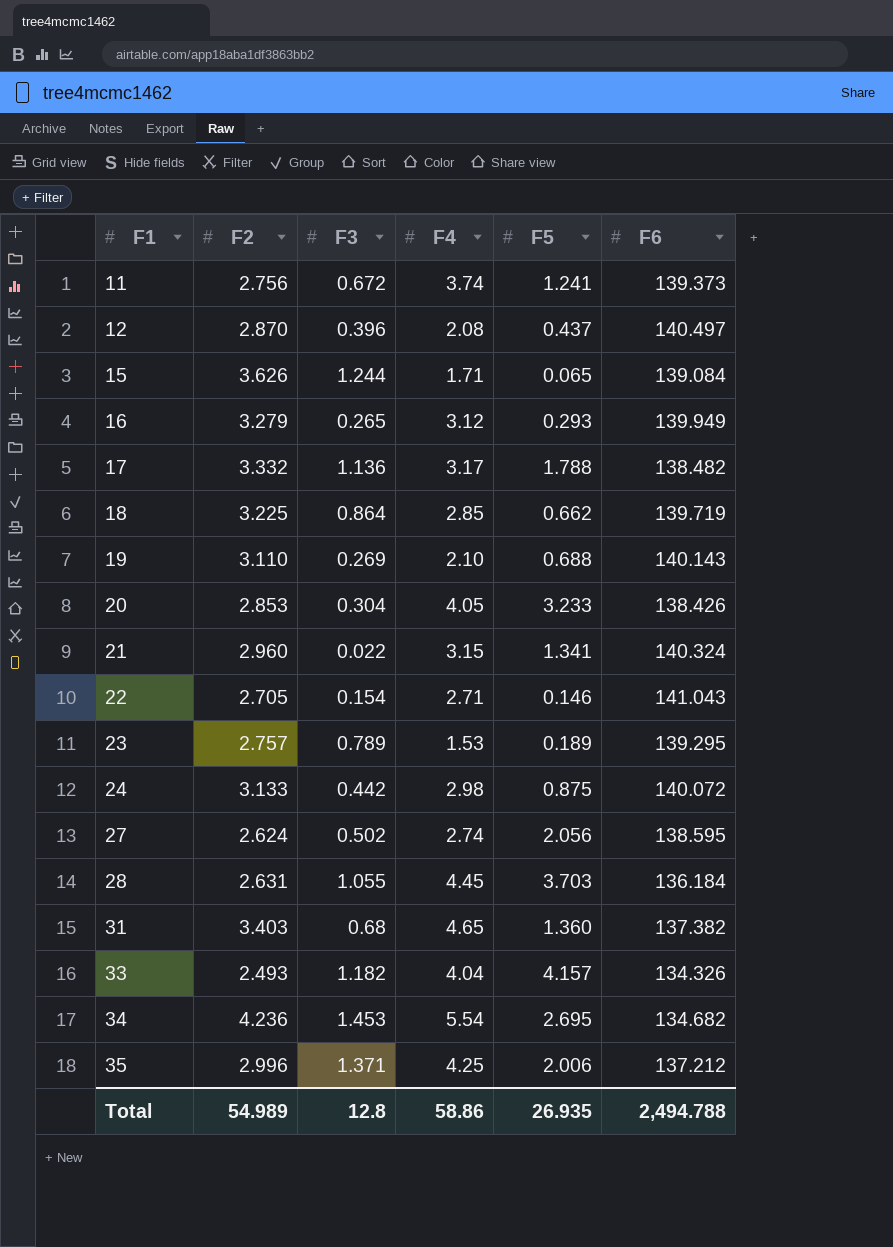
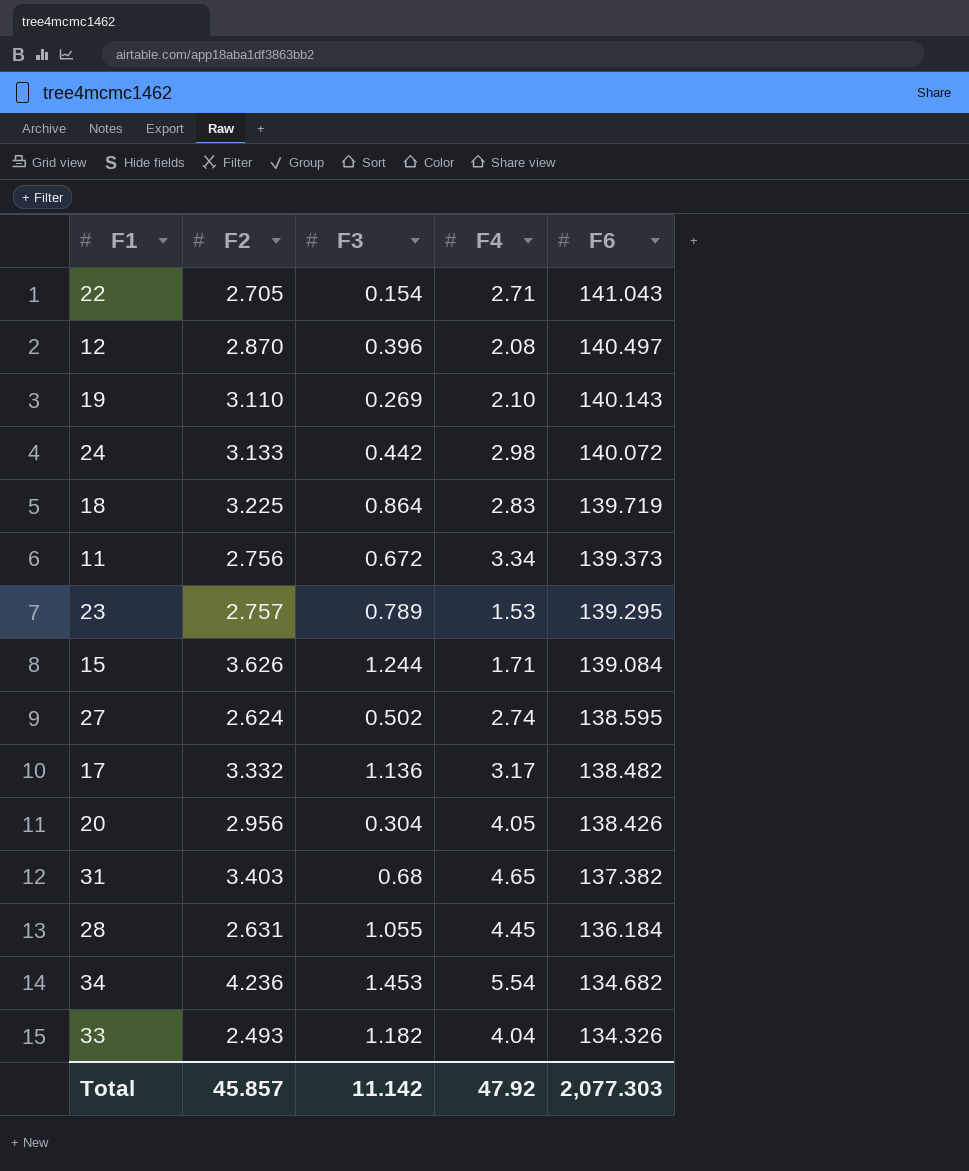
row order: F1 ascending -> F6 descending
column F5 | position: 5 -> none
row 16: 3.279 | 0.265 | 3.12 | 0.293 | 139.949 -> none
row 21: 2.960 | 0.022 | 3.15 | 1.341 | 140.324 -> none
row 35: 2.996 | 1.371 | 4.25 | 2.006 | 137.212 -> none
18 | F4: 2.85 -> 2.83
11 | F4: 3.74 -> 3.34
20 | F2: 2.853 -> 2.956
Total | F2: 54.989 -> 45.857
Total | F3: 12.8 -> 11.142
Total | F4: 58.86 -> 47.92
Total | F6: 2,494.788 -> 2,077.303

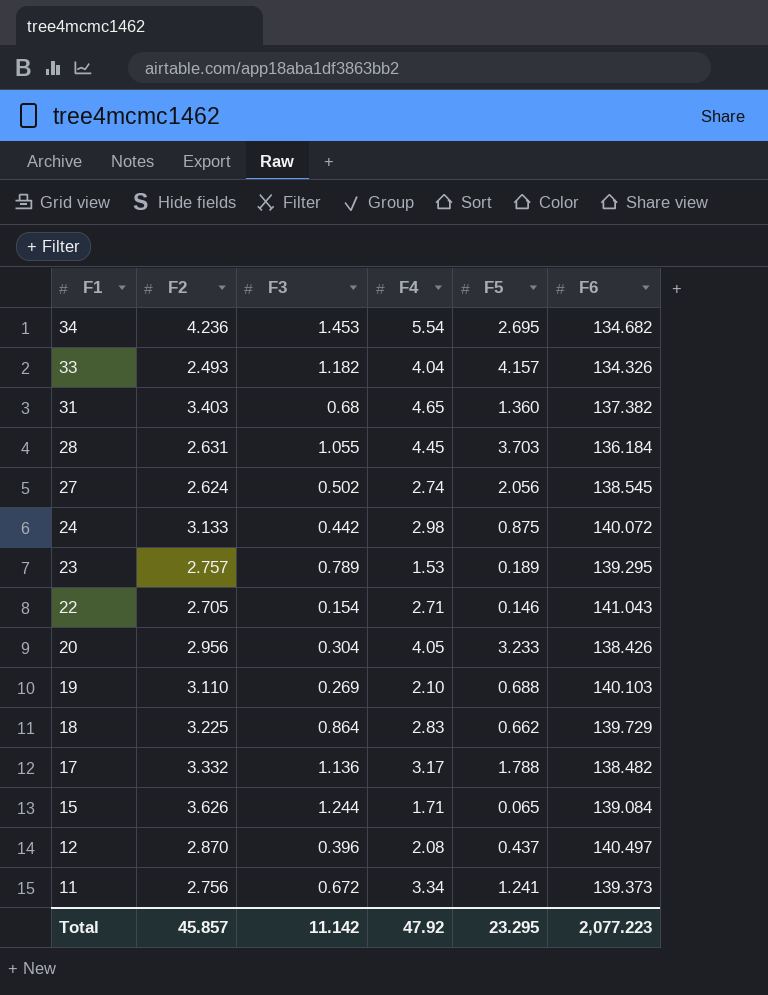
row order: F6 descending -> F1 descending
column F5 | position: none -> 5
27 | F6: 138.595 -> 138.545
19 | F6: 140.143 -> 140.103
18 | F6: 139.719 -> 139.729
Total | F6: 2,077.303 -> 2,077.223

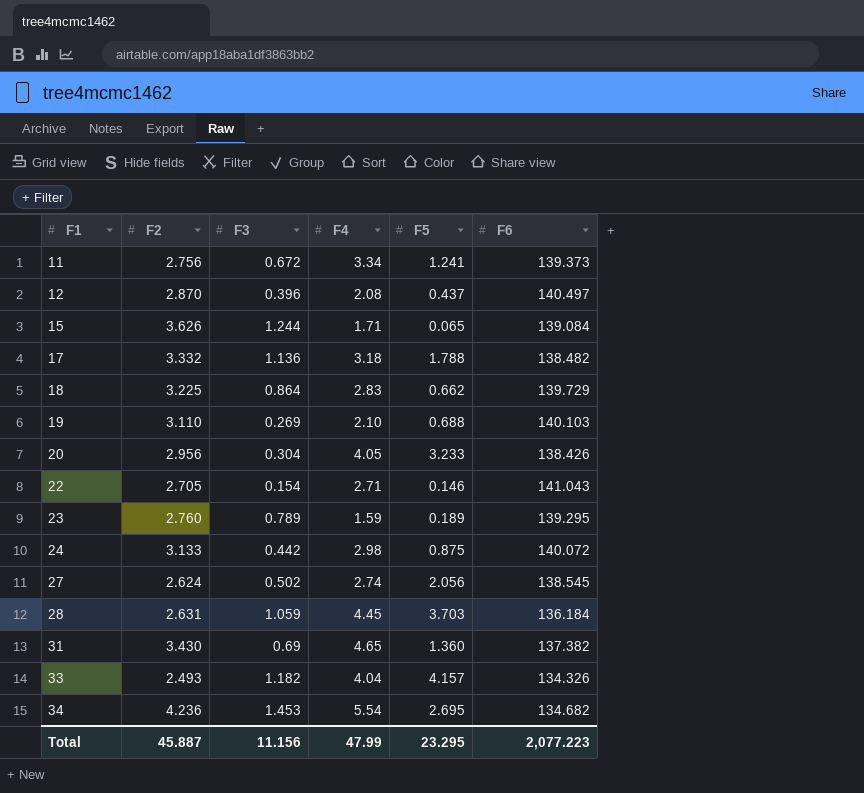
row order: F1 descending -> F1 ascending
17 | F4: 3.17 -> 3.18
23 | F2: 2.757 -> 2.760
23 | F4: 1.53 -> 1.59
28 | F3: 1.055 -> 1.059
31 | F2: 3.403 -> 3.430
31 | F3: 0.68 -> 0.69
Total | F2: 45.857 -> 45.887
Total | F3: 11.142 -> 11.156
Total | F4: 47.92 -> 47.99

